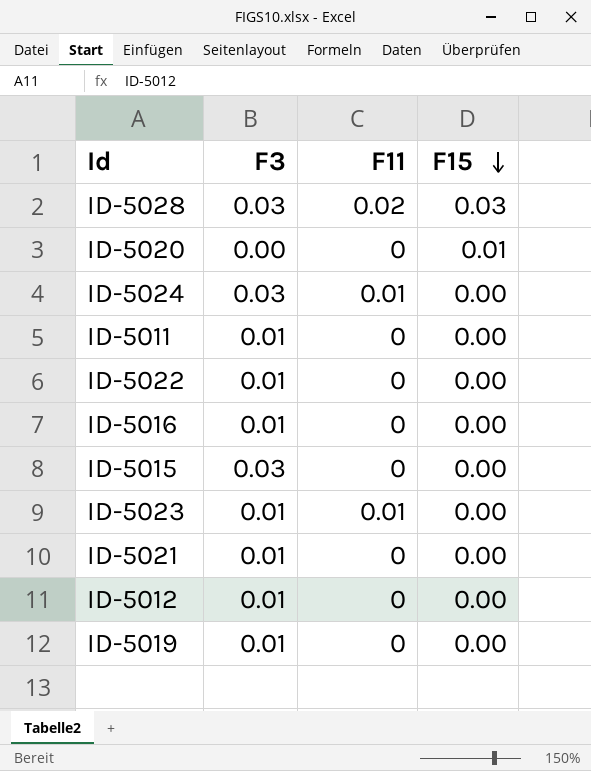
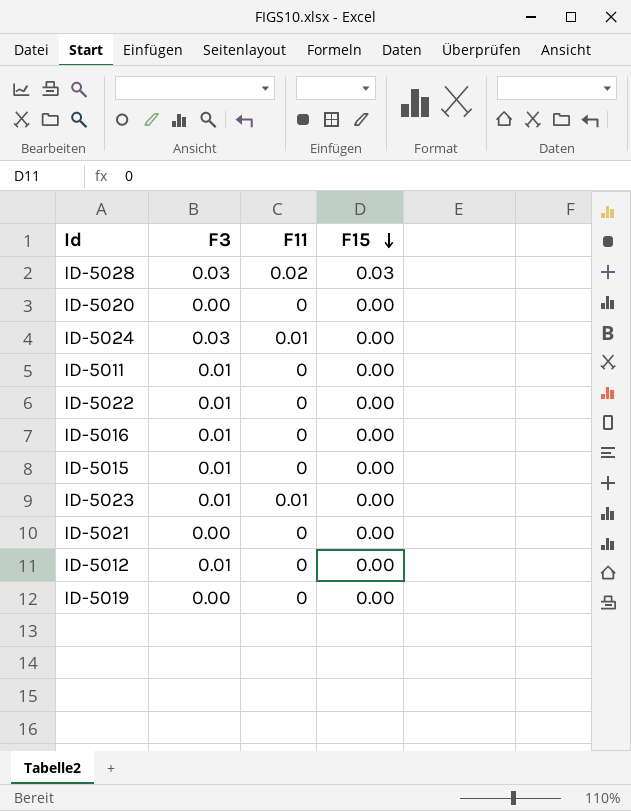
ID-5020 | F15: 0.01 -> 0.00
ID-5015 | F3: 0.03 -> 0.01
ID-5021 | F3: 0.01 -> 0.00
ID-5019 | F3: 0.01 -> 0.00

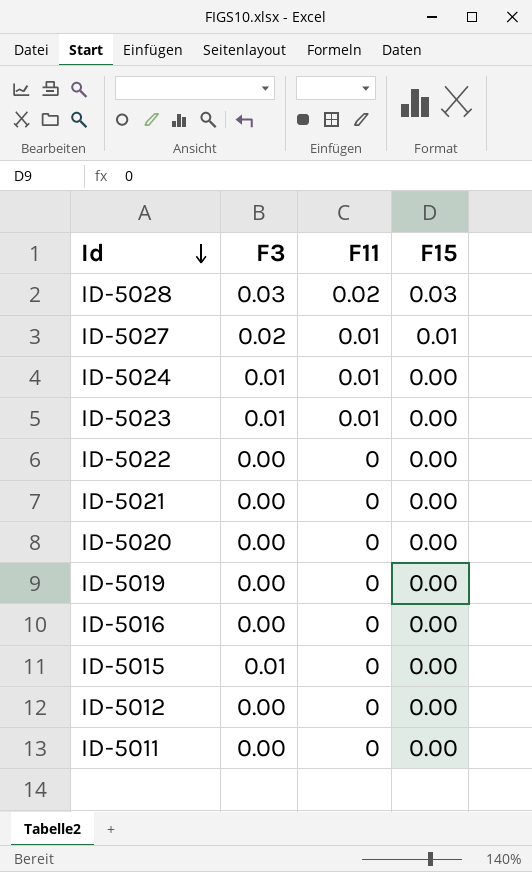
row order: F15 descending -> Id descending
row ID-5027: none -> 0.02 | 0.01 | 0.01
ID-5024 | F3: 0.03 -> 0.01
ID-5022 | F3: 0.01 -> 0.00
ID-5016 | F3: 0.01 -> 0.00
ID-5012 | F3: 0.01 -> 0.00
ID-5011 | F3: 0.01 -> 0.00

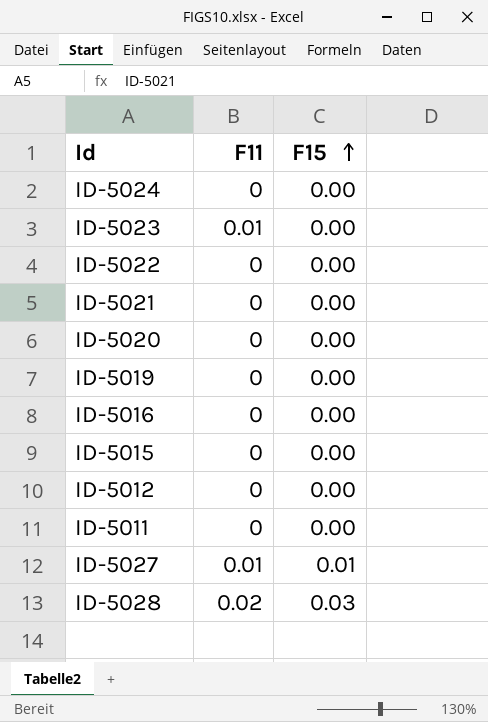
row order: Id descending -> F15 ascending
column F3 | position: 2 -> none
ID-5024 | F11: 0.01 -> 0

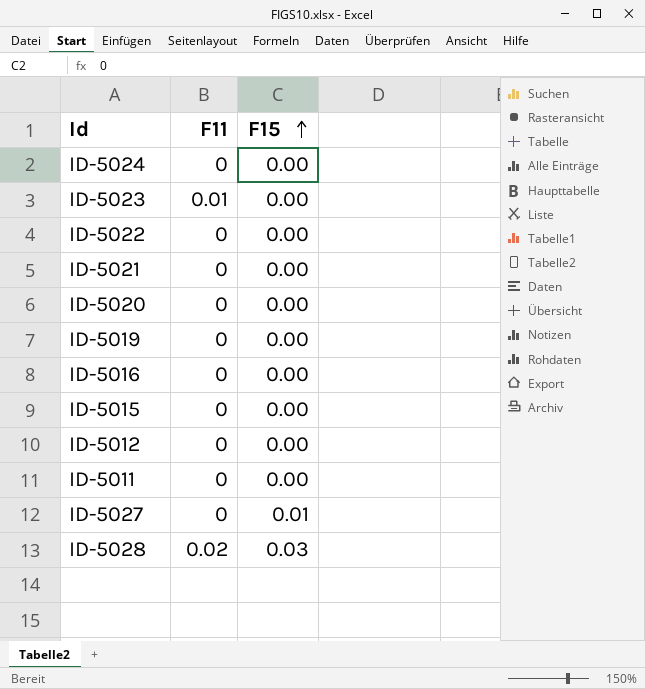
ID-5027 | F11: 0.01 -> 0

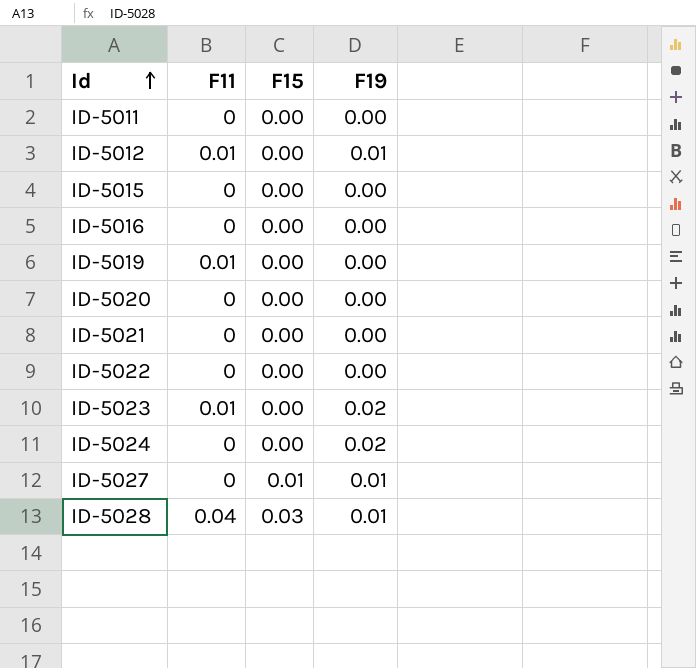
row order: F15 ascending -> Id ascending
column F19 | position: none -> 4
ID-5012 | F11: 0 -> 0.01
ID-5019 | F11: 0 -> 0.01
ID-5028 | F11: 0.02 -> 0.04

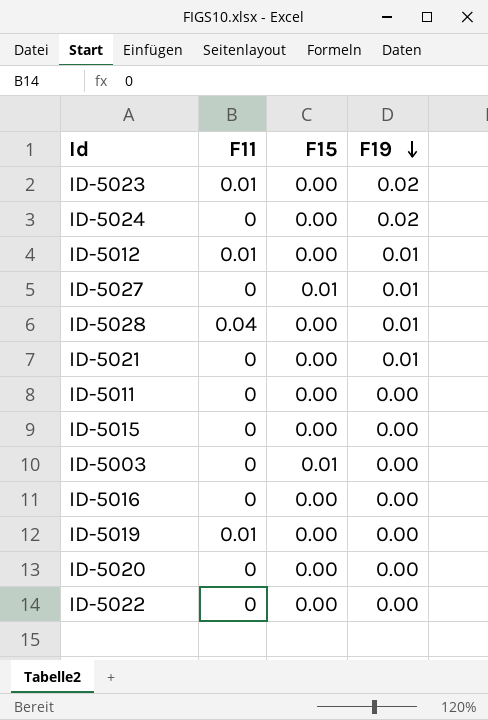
row order: Id ascending -> F19 descending
ID-5028 | F15: 0.03 -> 0.00
ID-5021 | F19: 0.00 -> 0.01
row ID-5003: none -> 0 | 0.01 | 0.00

